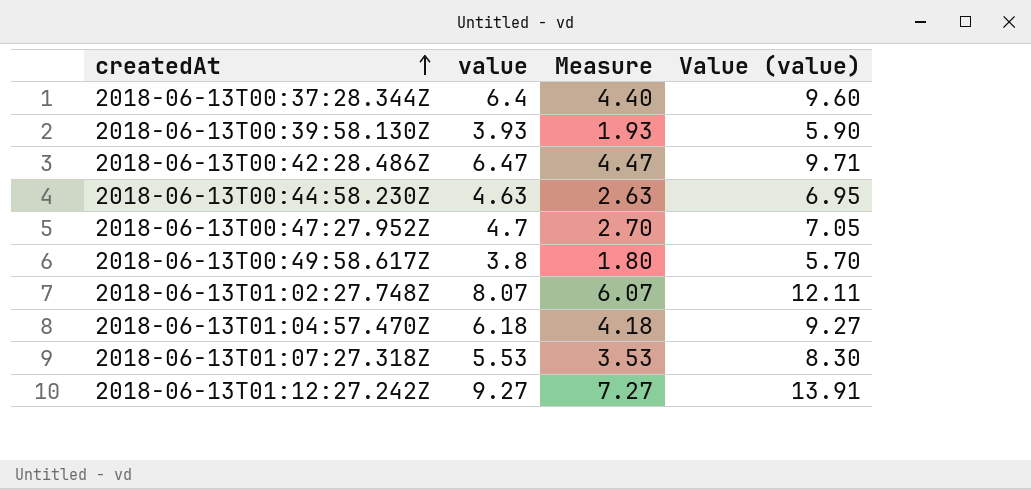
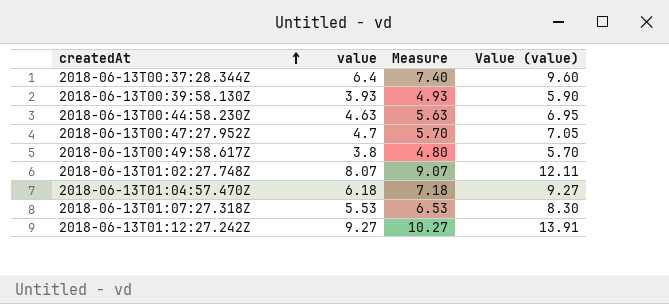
column Measure | formula: [value] - 2 -> [value] + 1
row 2018-06-13T00:42:28.486Z: 6.47 | 4.47 | 9.71 -> none

